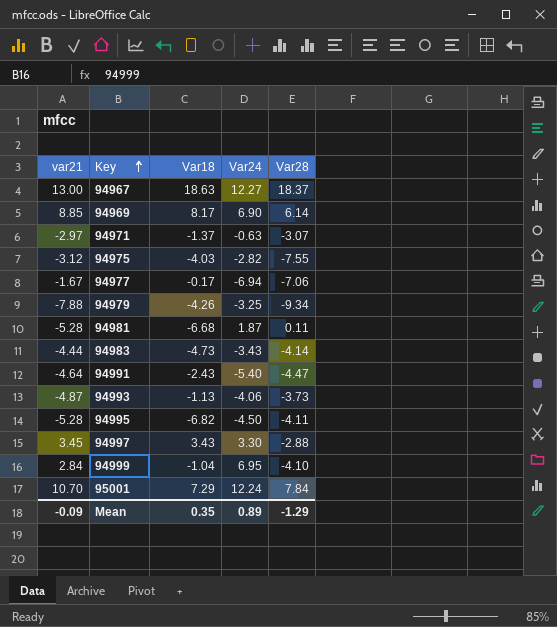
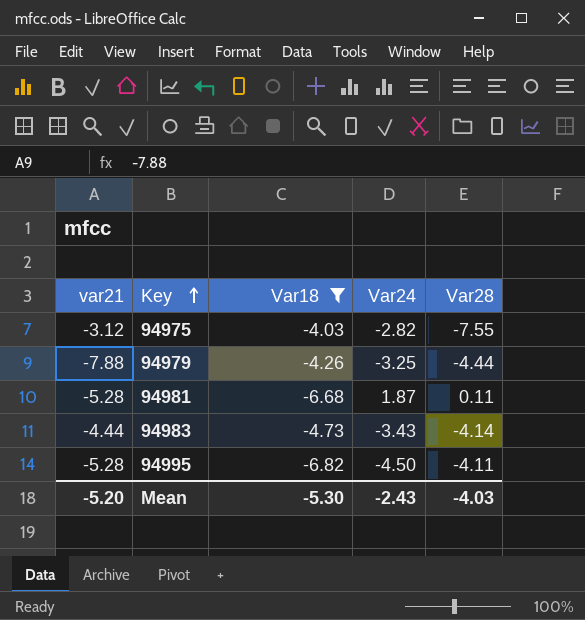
filter: none -> Var18 <= -4.03
94979 | Var28: -9.34 -> -4.44
Mean | var21: -0.09 -> -5.20
Mean | Var18: 0.35 -> -5.30
Mean | Var24: 0.89 -> -2.43
Mean | Var28: -1.29 -> -4.03

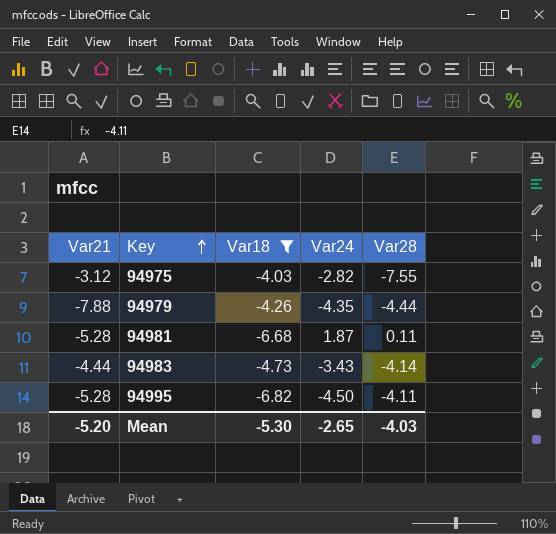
column name: var21 -> Var21
94979 | Var24: -3.25 -> -4.35
Mean | Var24: -2.43 -> -2.65

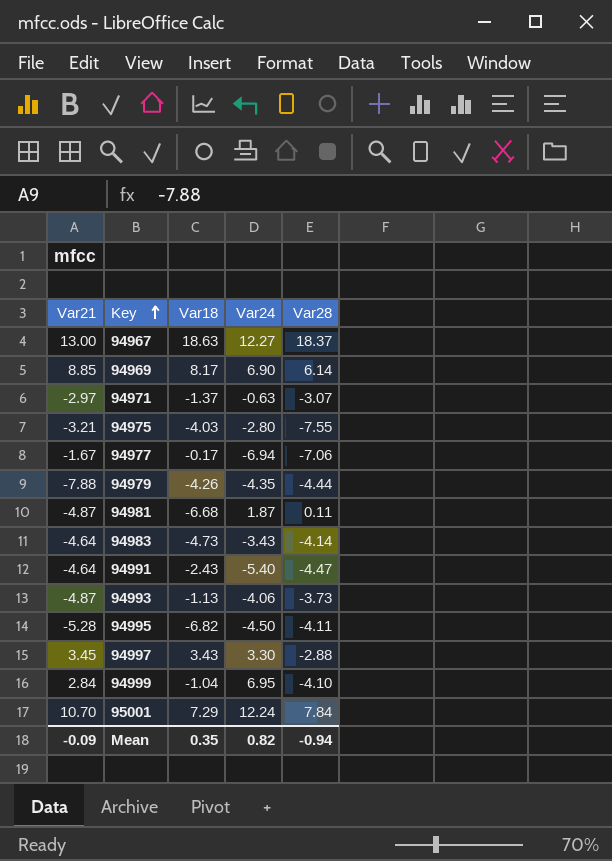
filter: Var18 <= -4.03 -> none
94975 | Var21: -3.12 -> -3.21
94975 | Var24: -2.82 -> -2.80
94981 | Var21: -5.28 -> -4.87
94983 | Var21: -4.44 -> -4.64
Mean | Var21: -5.20 -> -0.09
Mean | Var18: -5.30 -> 0.35
Mean | Var24: -2.65 -> 0.82
Mean | Var28: -4.03 -> -0.94

